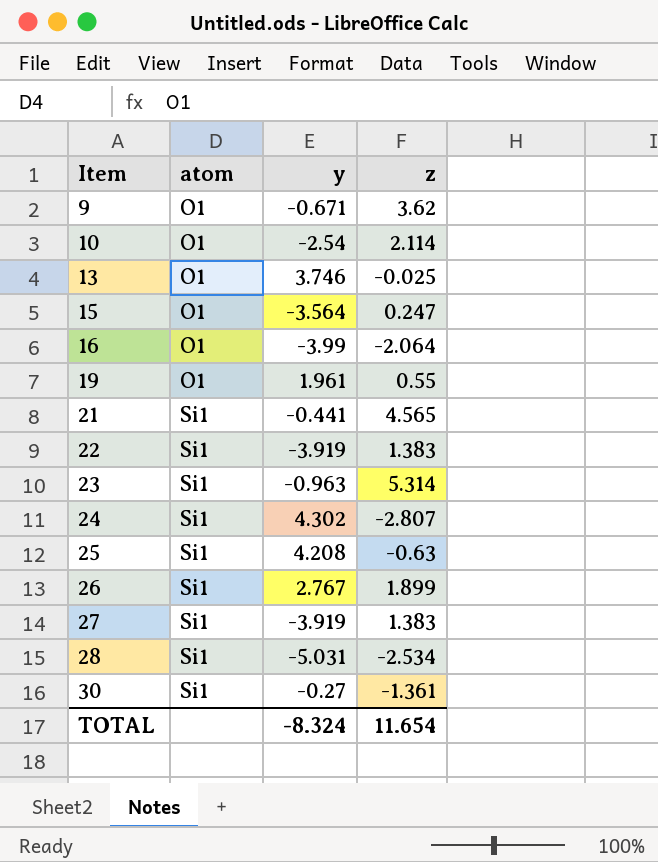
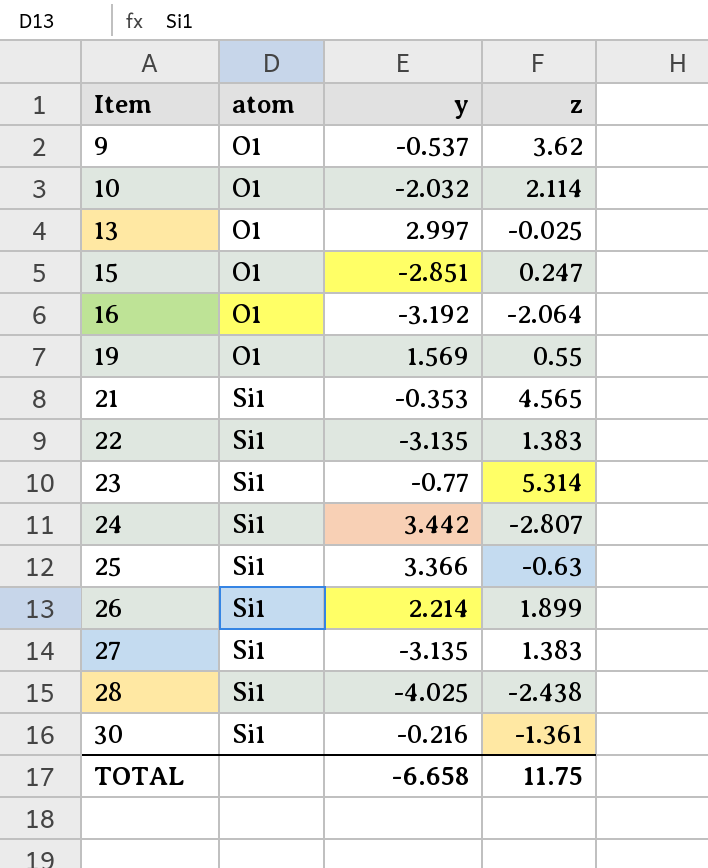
9 | y: -0.671 -> -0.537
10 | y: -2.54 -> -2.032
13 | y: 3.746 -> 2.997
15 | y: -3.564 -> -2.851
16 | y: -3.99 -> -3.192
19 | y: 1.961 -> 1.569
21 | y: -0.441 -> -0.353
22 | y: -3.919 -> -3.135
23 | y: -0.963 -> -0.77
24 | y: 4.302 -> 3.442
25 | y: 4.208 -> 3.366
26 | y: 2.767 -> 2.214
27 | y: -3.919 -> -3.135
28 | y: -5.031 -> -4.025
28 | z: -2.534 -> -2.438
30 | y: -0.27 -> -0.216
TOTAL | y: -8.324 -> -6.658
TOTAL | z: 11.654 -> 11.75

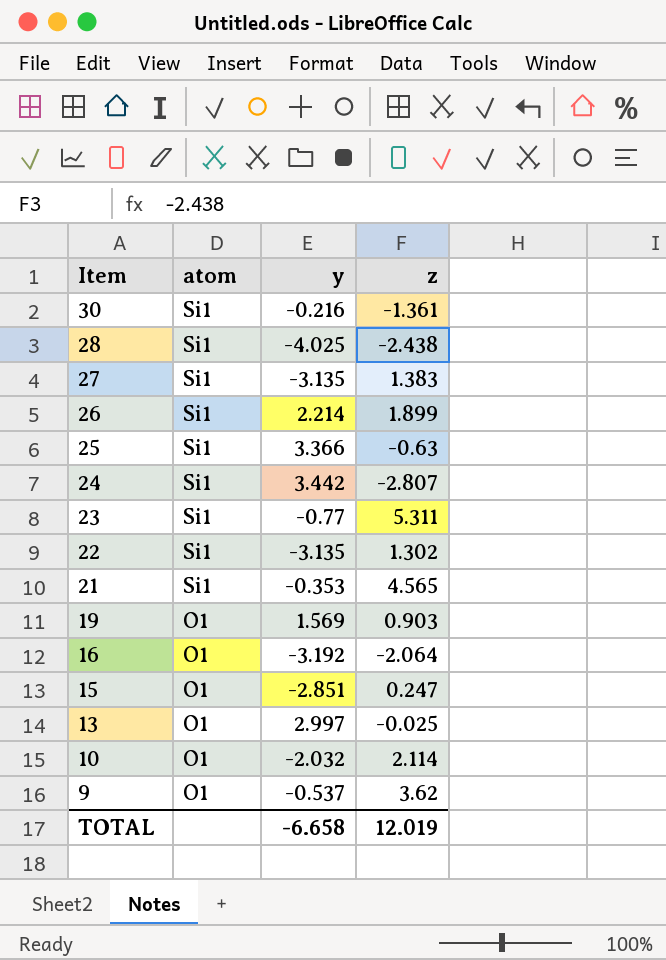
row order: Item ascending -> Item descending
23 | z: 5.314 -> 5.311
22 | z: 1.383 -> 1.302
19 | z: 0.55 -> 0.903
TOTAL | z: 11.75 -> 12.019

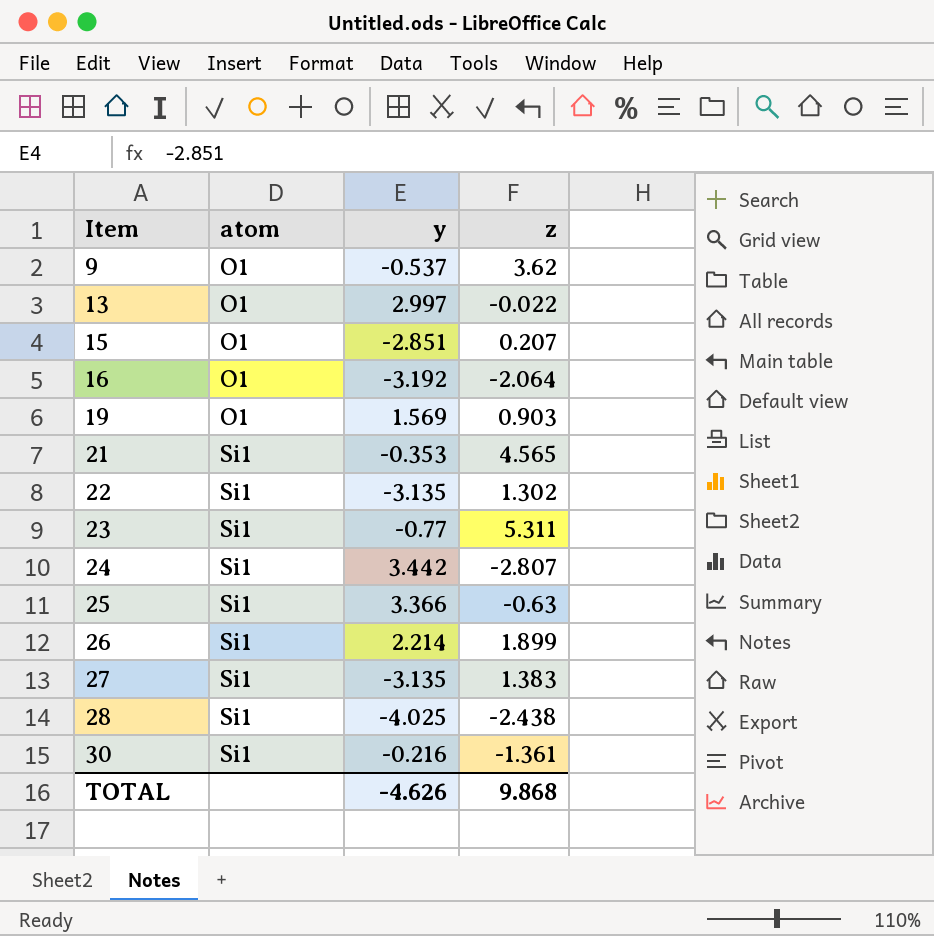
row order: Item descending -> Item ascending
row 10: O1 | -2.032 | 2.114 -> none
13 | z: -0.025 -> -0.022
15 | z: 0.247 -> 0.207
TOTAL | y: -6.658 -> -4.626
TOTAL | z: 12.019 -> 9.868

